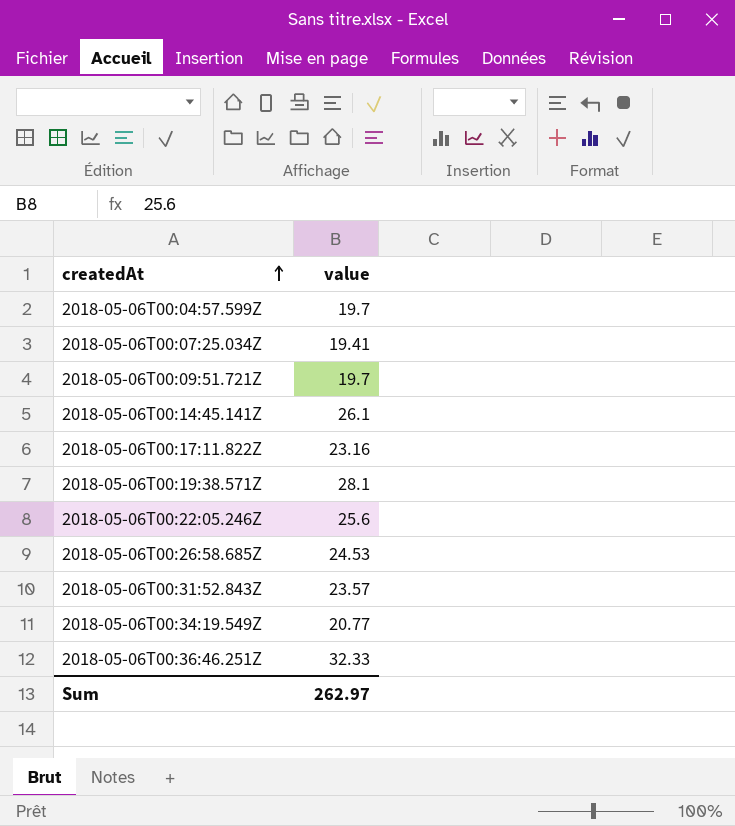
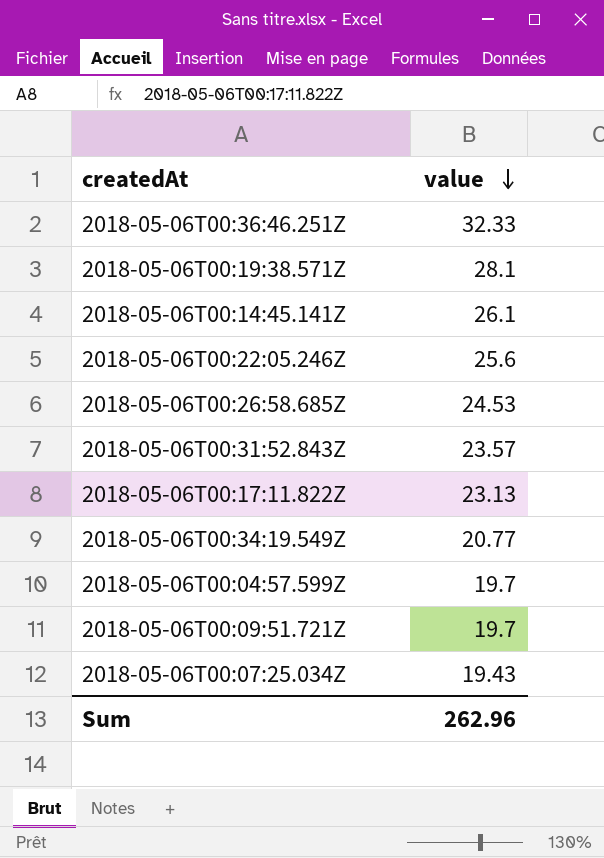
row order: createdAt ascending -> value descending
2018-05-06T00:17:11.822Z | value: 23.16 -> 23.13
2018-05-06T00:07:25.034Z | value: 19.41 -> 19.43
Sum | value: 262.97 -> 262.96

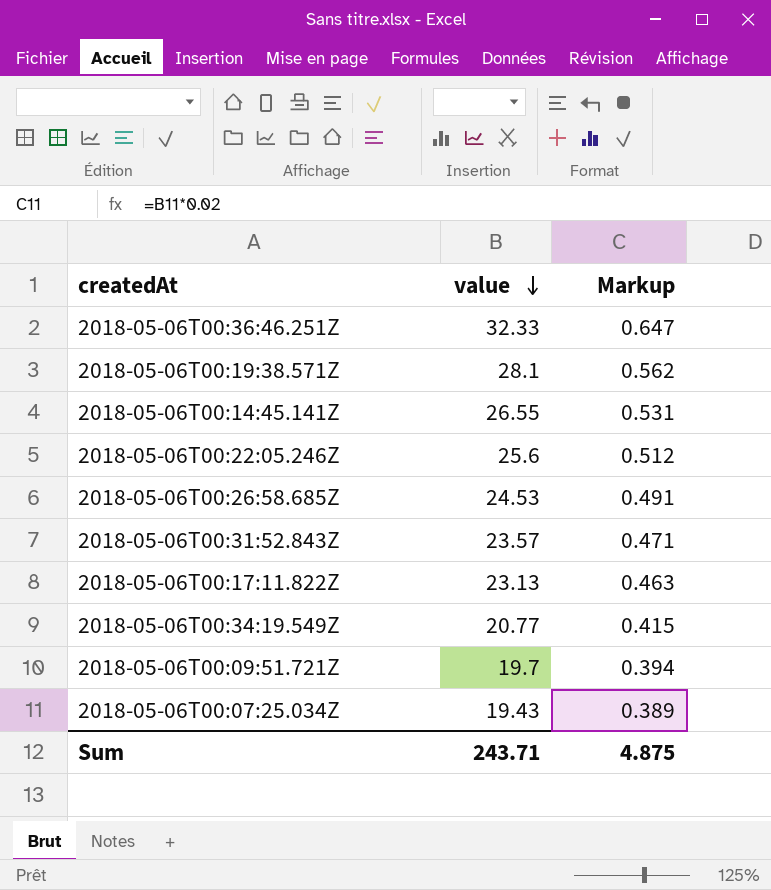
column Markup | formula: none -> [value] * 0.02
row 2018-05-06T00:04:57.599Z: 19.7 -> none
2018-05-06T00:14:45.141Z | value: 26.1 -> 26.55
Sum | value: 262.96 -> 243.71

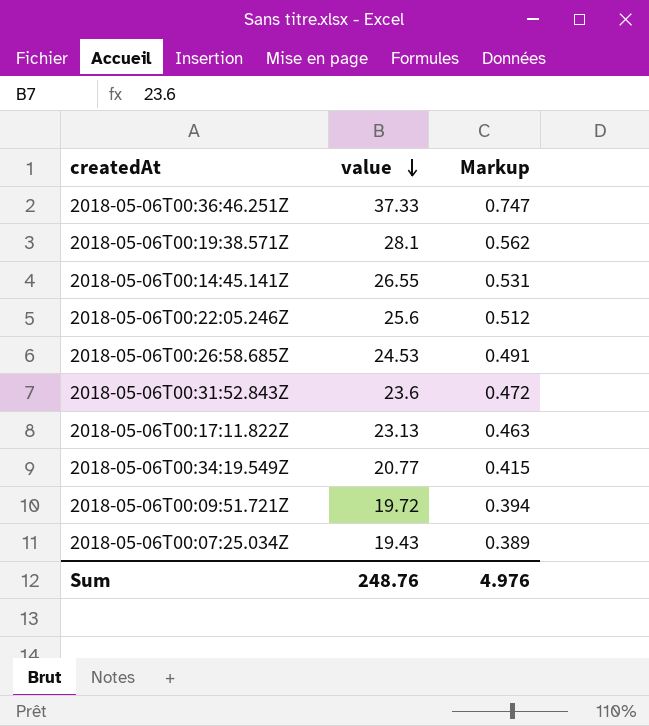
2018-05-06T00:36:46.251Z | value: 32.33 -> 37.33
2018-05-06T00:36:46.251Z | Markup: 0.647 -> 0.747
2018-05-06T00:31:52.843Z | value: 23.57 -> 23.6
2018-05-06T00:31:52.843Z | Markup: 0.471 -> 0.472
2018-05-06T00:09:51.721Z | value: 19.7 -> 19.72
Sum | value: 243.71 -> 248.76
Sum | Markup: 4.875 -> 4.976

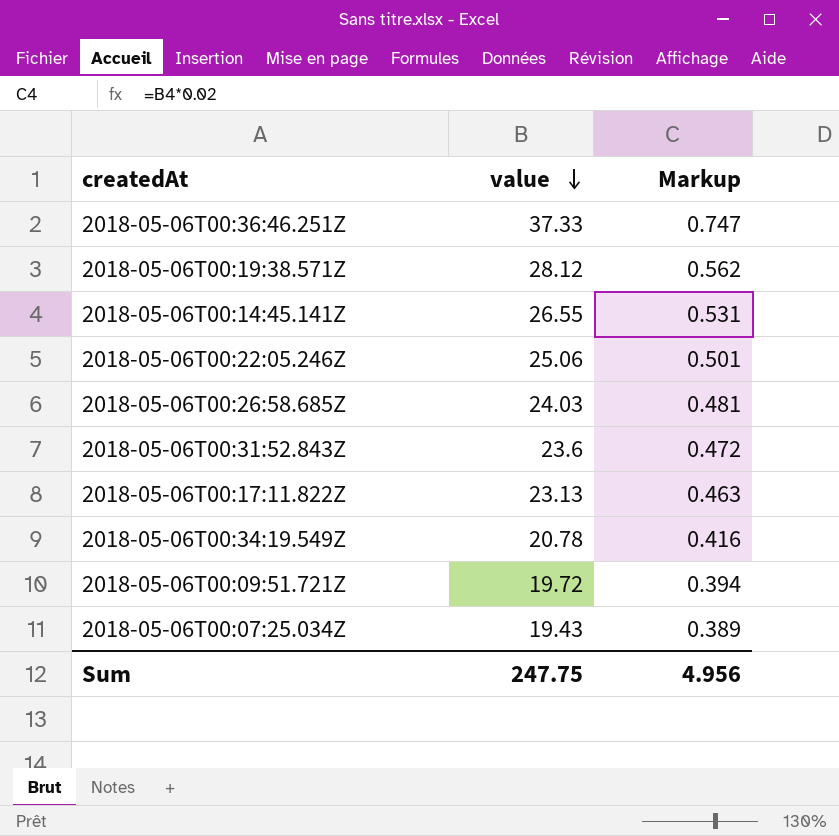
2018-05-06T00:19:38.571Z | value: 28.1 -> 28.12
2018-05-06T00:22:05.246Z | value: 25.6 -> 25.06
2018-05-06T00:22:05.246Z | Markup: 0.512 -> 0.501
2018-05-06T00:26:58.685Z | value: 24.53 -> 24.03
2018-05-06T00:26:58.685Z | Markup: 0.491 -> 0.481
2018-05-06T00:34:19.549Z | value: 20.77 -> 20.78
2018-05-06T00:34:19.549Z | Markup: 0.415 -> 0.416
Sum | value: 248.76 -> 247.75
Sum | Markup: 4.976 -> 4.956

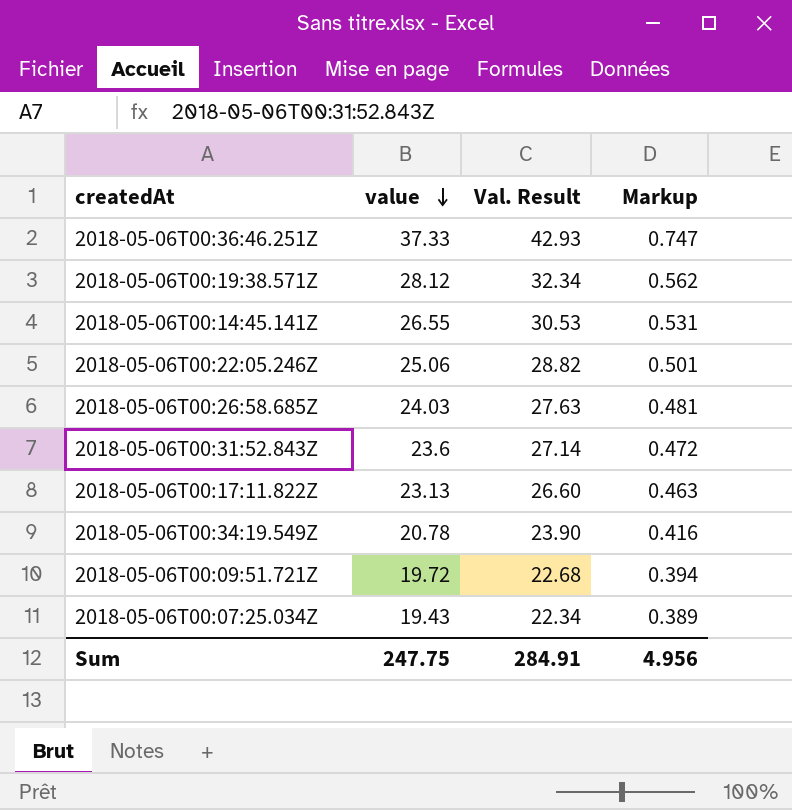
column Val. Result | formula: none -> [value] * 1.15

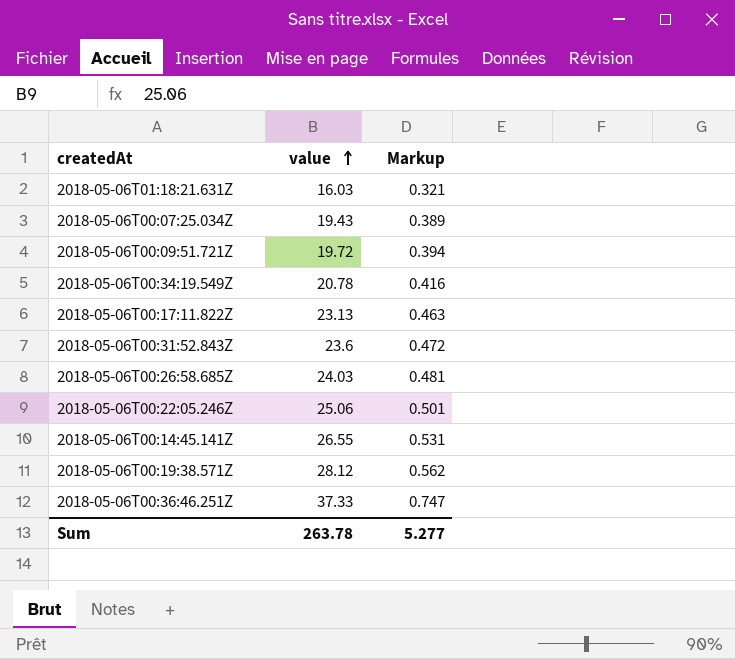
row order: value descending -> value ascending
column Val. Result | formula: [value] * 1.15 -> none
row 2018-05-06T01:18:21.631Z: none -> 16.03 | 0.321
Sum | value: 247.75 -> 263.78
Sum | Markup: 4.956 -> 5.277

